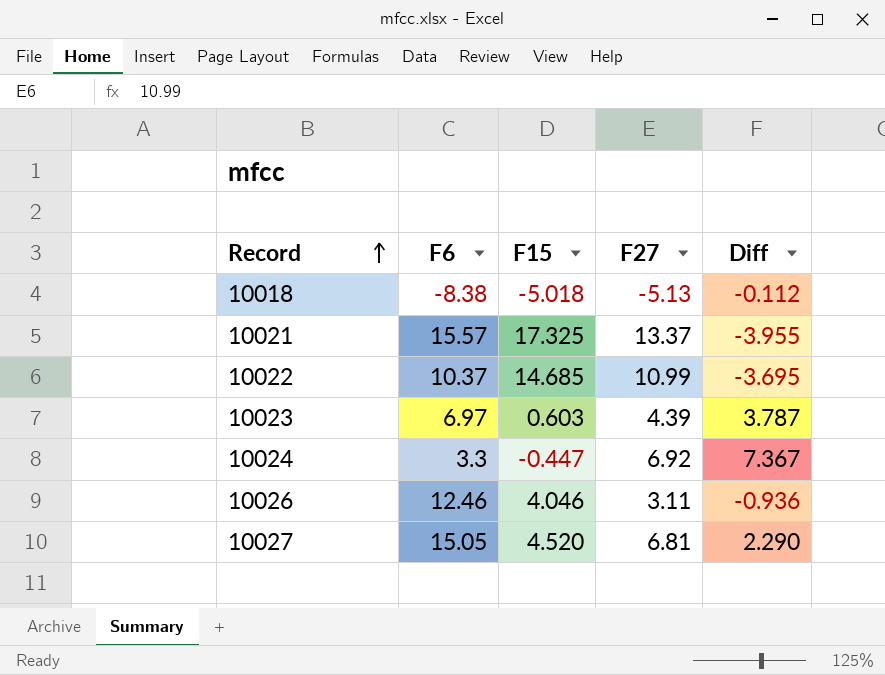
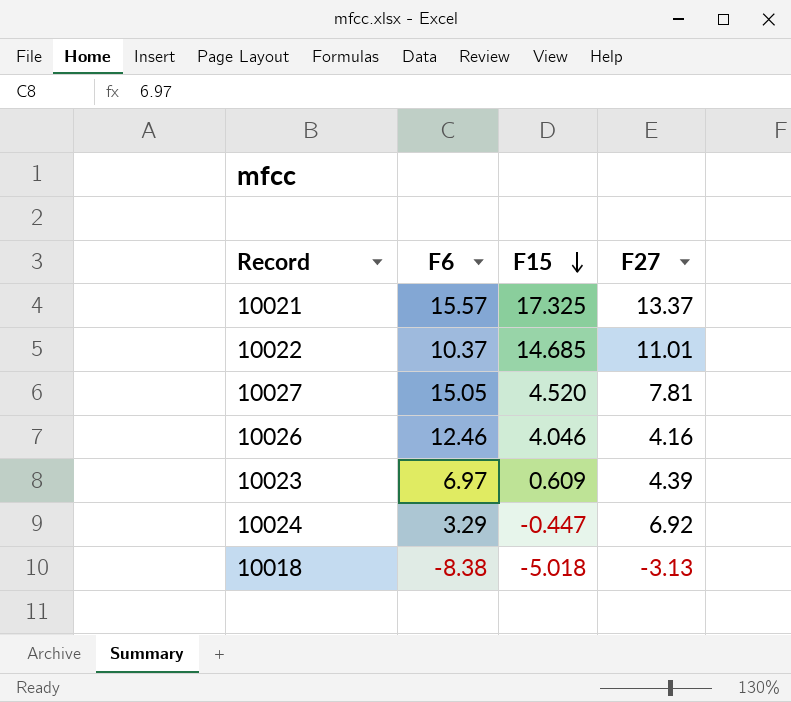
row order: Record ascending -> F15 descending
column Diff | formula: [F27] - [F15] -> none
10022 | F27: 10.99 -> 11.01
10027 | F27: 6.81 -> 7.81
10026 | F27: 3.11 -> 4.16
10023 | F15: 0.603 -> 0.609
10024 | F6: 3.3 -> 3.29
10018 | F27: -5.13 -> -3.13

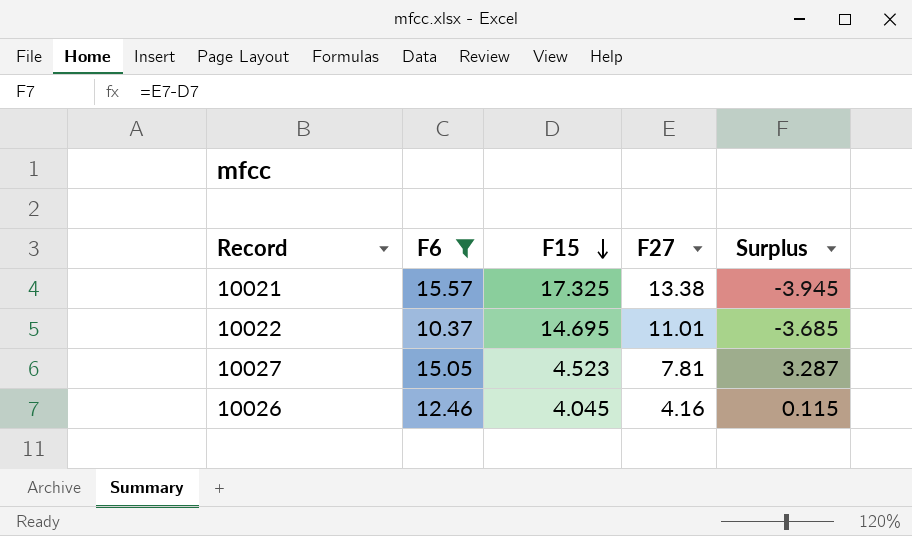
filter: none -> F6 >= 10.37
column Surplus | formula: none -> [F27] - [F15]
10021 | F27: 13.37 -> 13.38
10022 | F15: 14.685 -> 14.695
10027 | F15: 4.520 -> 4.523
10026 | F15: 4.046 -> 4.045

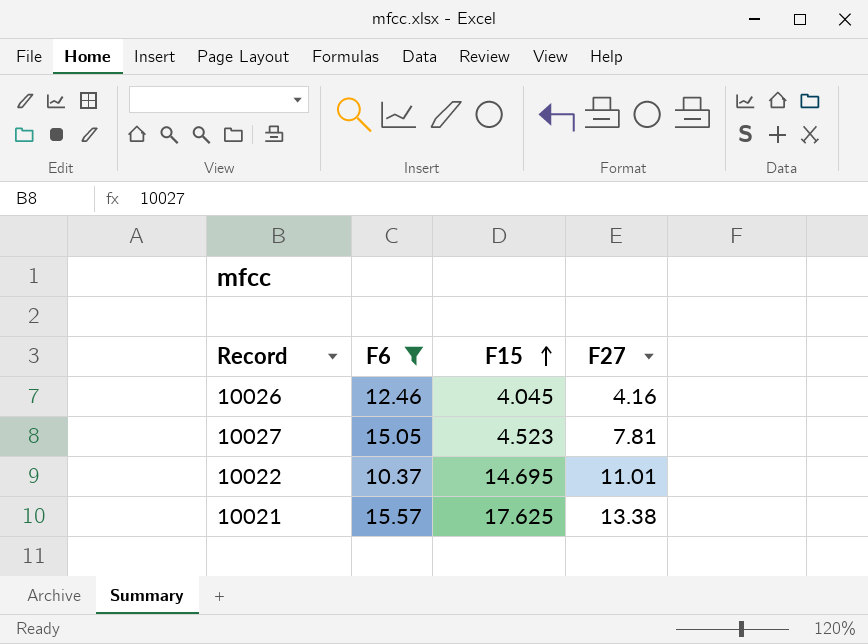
row order: F15 descending -> F15 ascending
column Surplus | formula: [F27] - [F15] -> none
10021 | F15: 17.325 -> 17.625

